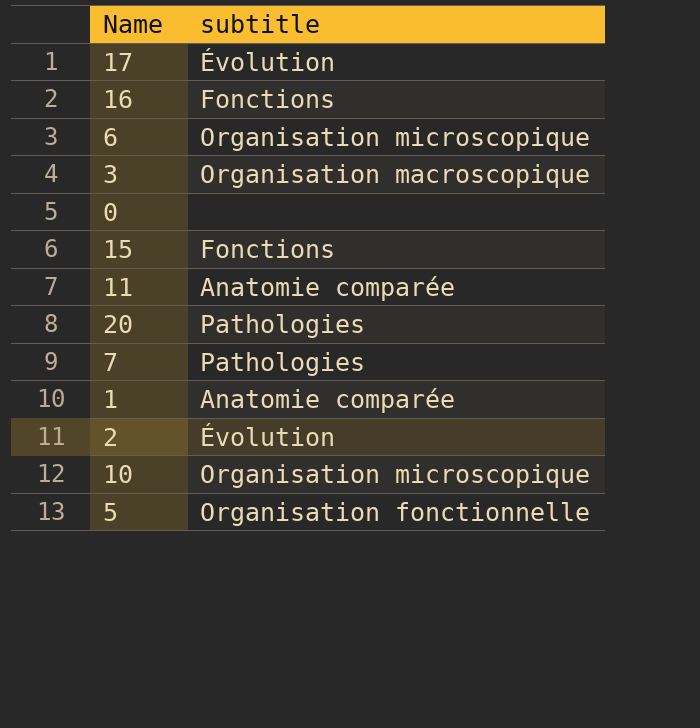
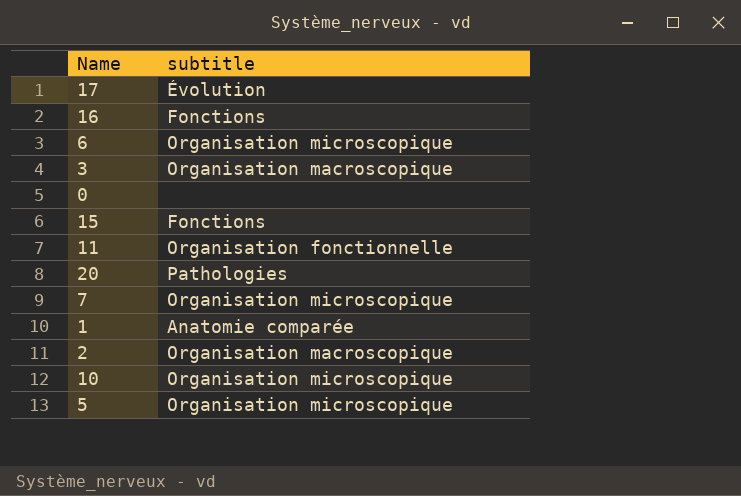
11 | subtitle: Anatomie comparée -> Organisation fonctionnelle
7 | subtitle: Pathologies -> Organisation microscopique
2 | subtitle: Évolution -> Organisation macroscopique
5 | subtitle: Organisation fonctionnelle -> Organisation microscopique

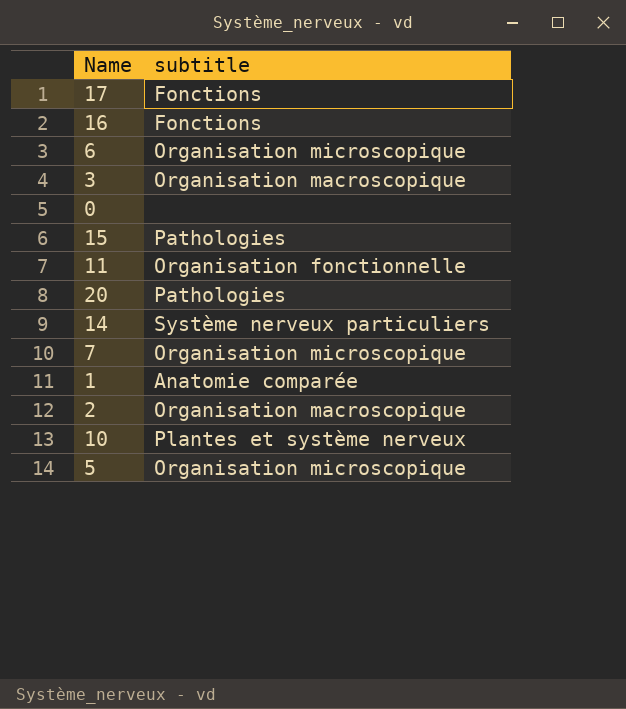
17 | subtitle: Évolution -> Fonctions
15 | subtitle: Fonctions -> Pathologies
row 14: none -> Système nerveux particuliers
10 | subtitle: Organisation microscopique -> Plantes et système nerveux

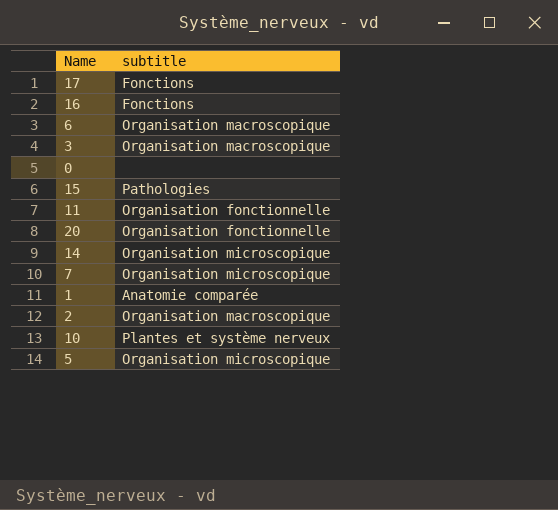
6 | subtitle: Organisation microscopique -> Organisation macroscopique
20 | subtitle: Pathologies -> Organisation fonctionnelle
14 | subtitle: Système nerveux particuliers -> Organisation microscopique

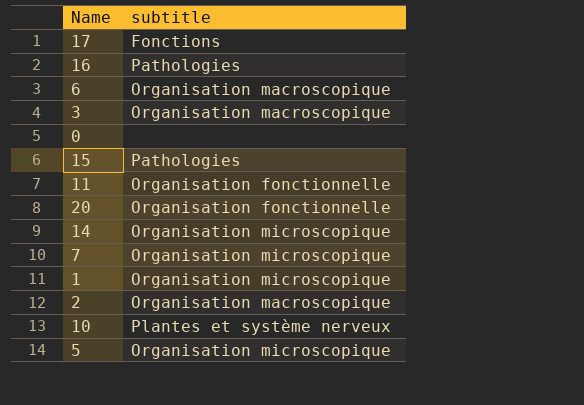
16 | subtitle: Fonctions -> Pathologies
1 | subtitle: Anatomie comparée -> Organisation microscopique

